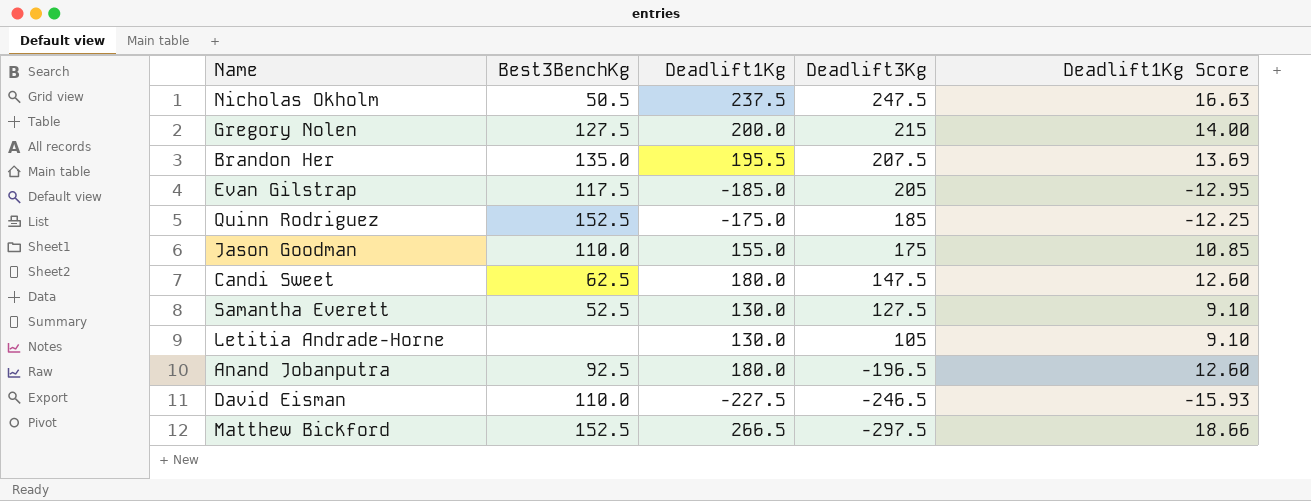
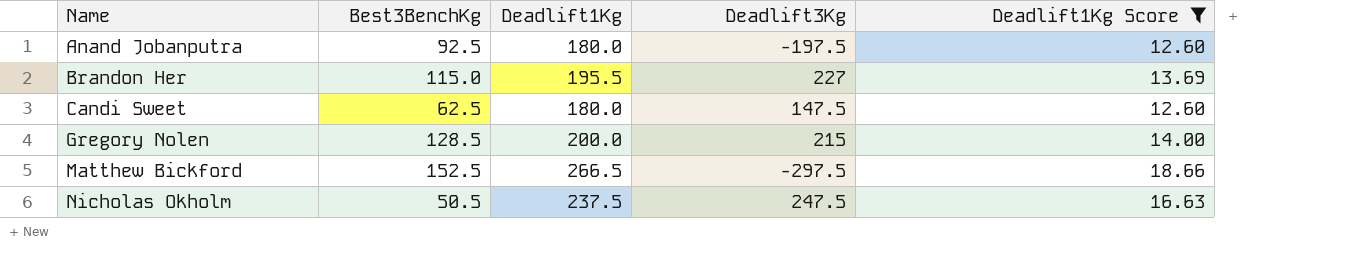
filter: none -> Deadlift1Kg Score >= 12.60
row order: Deadlift3Kg descending -> Name ascending
Anand Jobanputra | Deadlift3Kg: -196.5 -> -197.5
Brandon Her | Best3BenchKg: 135.0 -> 115.0
Brandon Her | Deadlift3Kg: 207.5 -> 227
Gregory Nolen | Best3BenchKg: 127.5 -> 128.5

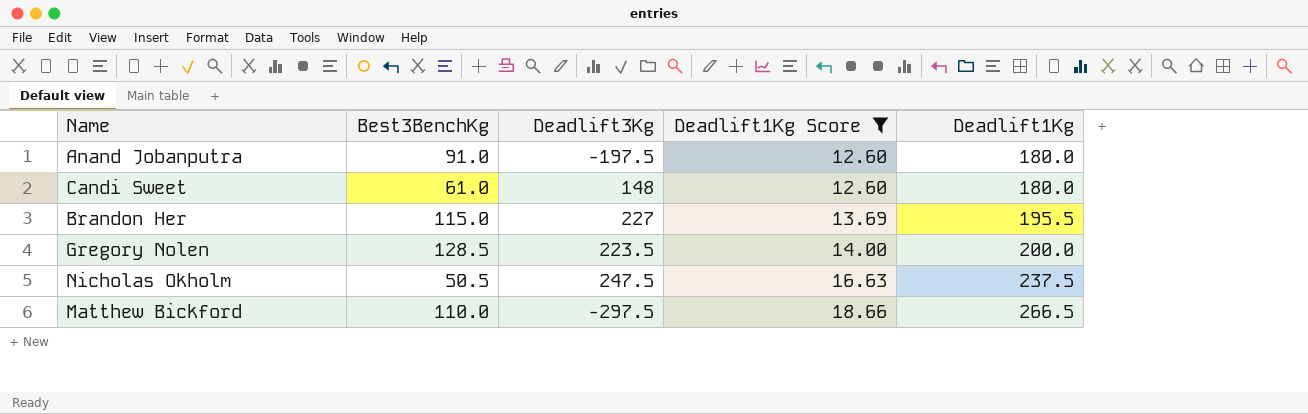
row order: Name ascending -> Deadlift1Kg Score ascending
column Deadlift1Kg | position: 3 -> 5
Anand Jobanputra | Best3BenchKg: 92.5 -> 91.0
Candi Sweet | Best3BenchKg: 62.5 -> 61.0
Candi Sweet | Deadlift3Kg: 147.5 -> 148
Gregory Nolen | Deadlift3Kg: 215 -> 223.5
Matthew Bickford | Best3BenchKg: 152.5 -> 110.0

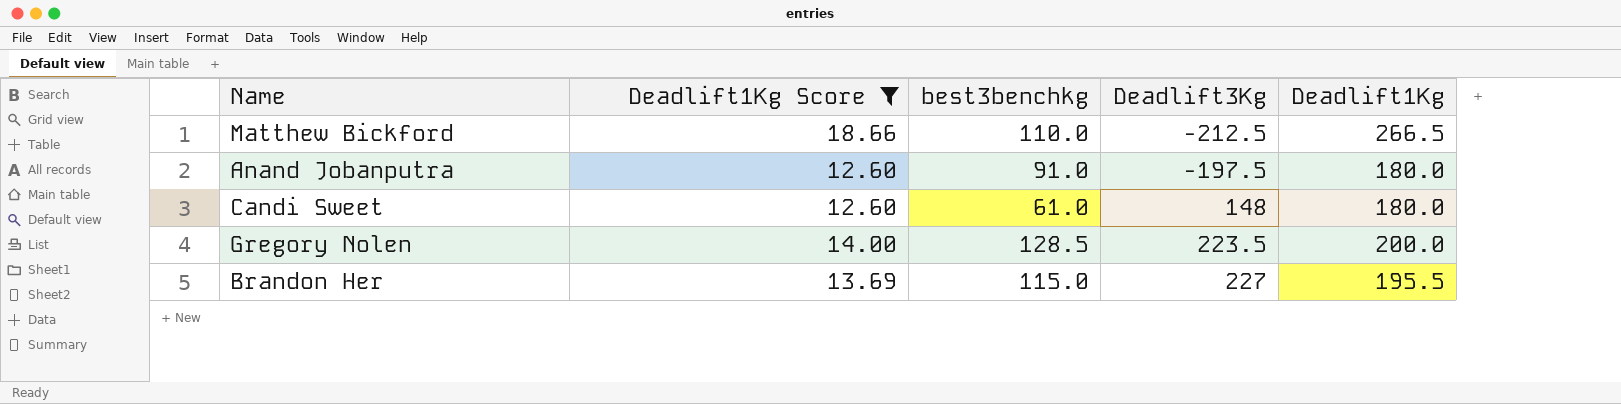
row order: Deadlift1Kg Score ascending -> Deadlift3Kg ascending
column Deadlift1Kg Score | position: 4 -> 2
column name: Best3BenchKg -> best3benchkg
row Nicholas Okholm: 50.5 | 247.5 | 16.63 | 237.5 -> none
Matthew Bickford | Deadlift3Kg: -297.5 -> -212.5

